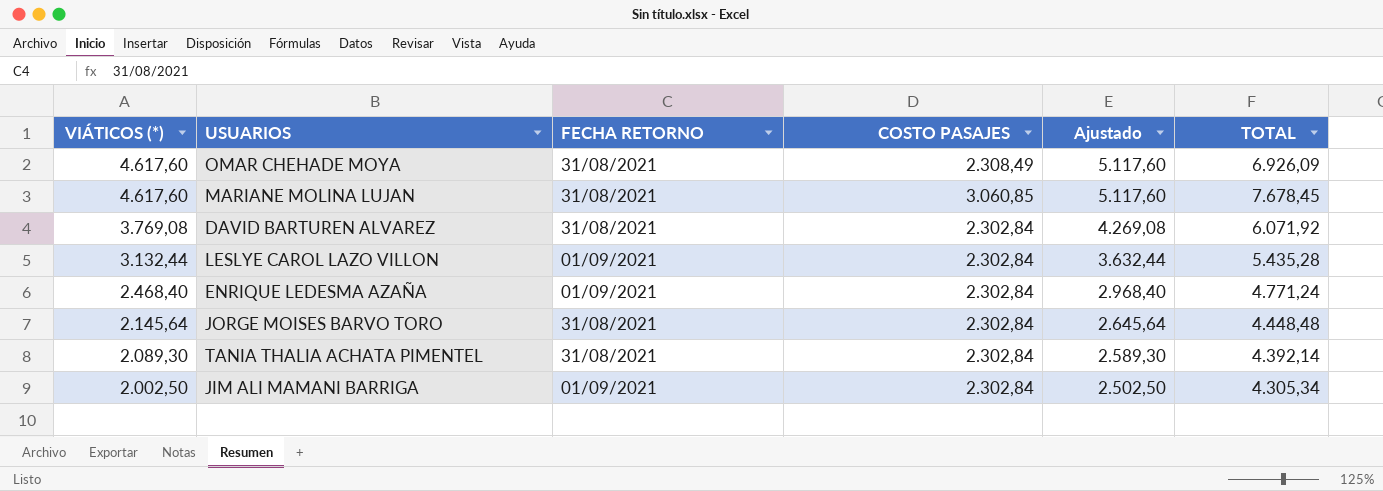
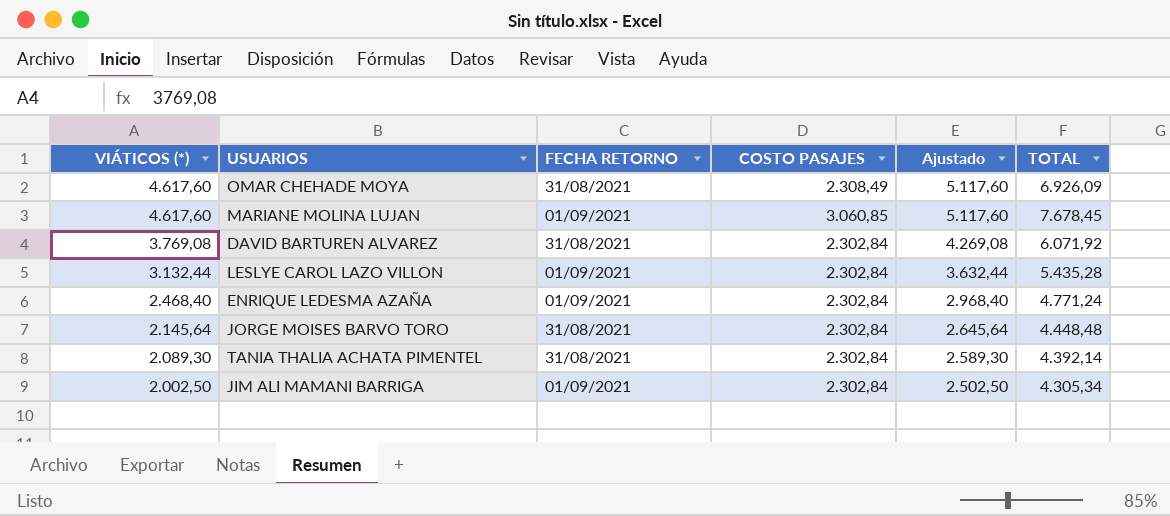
MARIANE MOLINA LUJAN | FECHA RETORNO: 31/08/2021 -> 01/09/2021

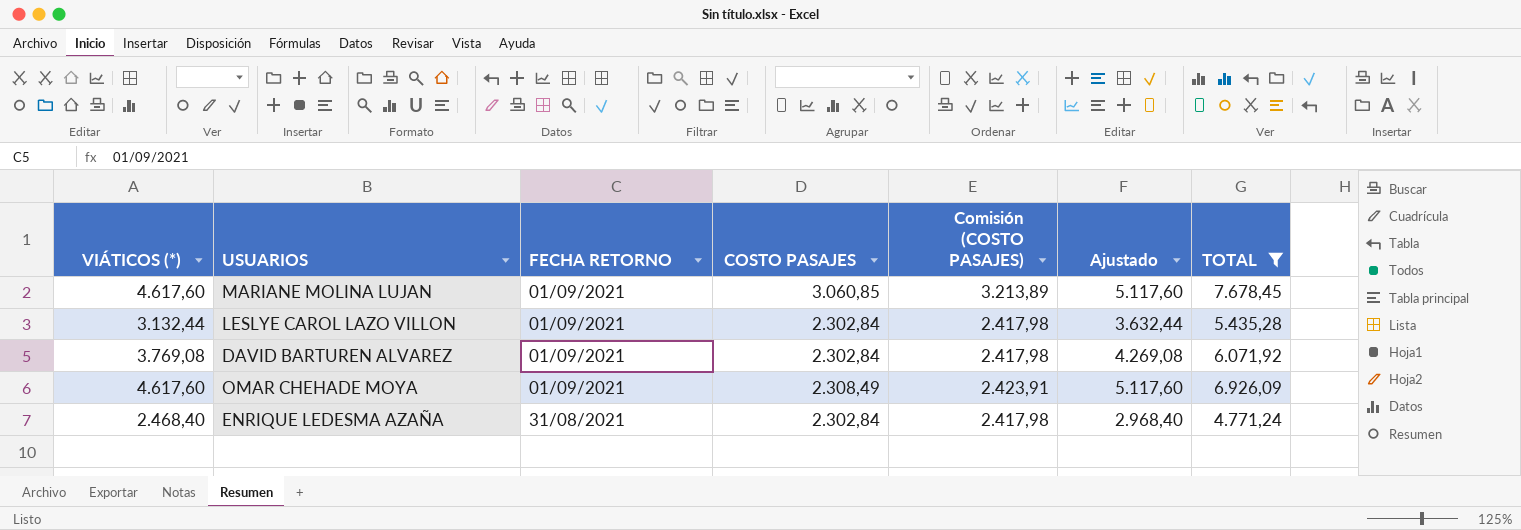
filter: none -> TOTAL >= 4.771,24
row order: VIÁTICOS (*) descending -> FECHA RETORNO descending
column Comisión (COSTO PASAJES) | formula: none -> [COSTO PASAJES] * 1,05
DAVID BARTUREN ALVAREZ | FECHA RETORNO: 31/08/2021 -> 01/09/2021
OMAR CHEHADE MOYA | FECHA RETORNO: 31/08/2021 -> 01/09/2021
ENRIQUE LEDESMA AZAÑA | FECHA RETORNO: 01/09/2021 -> 31/08/2021

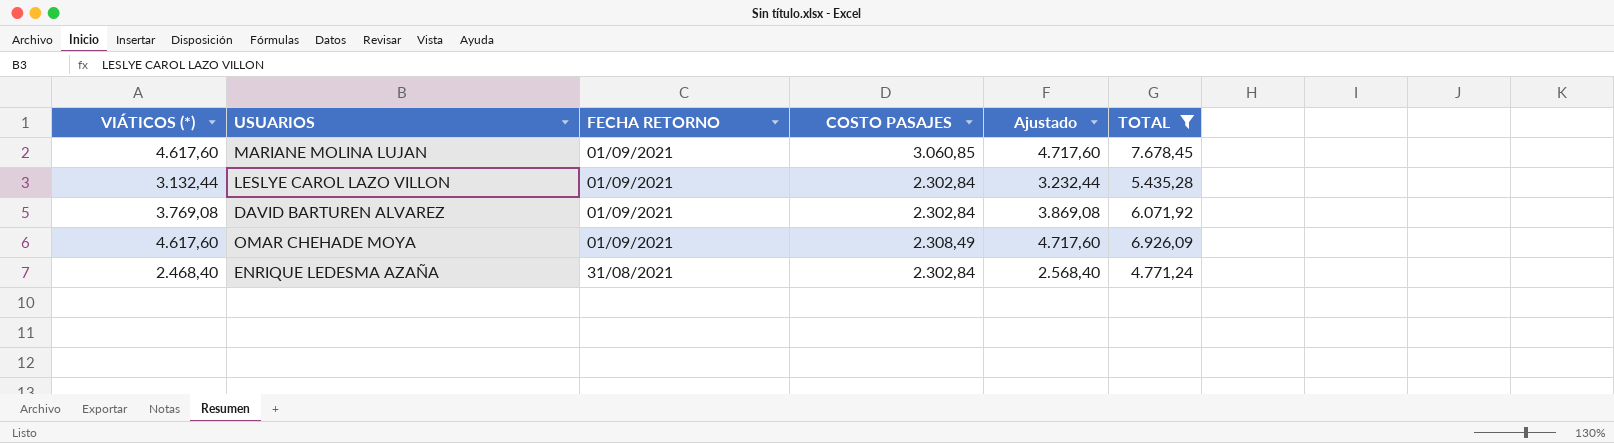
column Comisión (COSTO PASAJES) | formula: [COSTO PASAJES] * 1,05 -> none
column Ajustado | formula: [VIÁTICOS (*)] + 500 -> [VIÁTICOS (*)] + 100

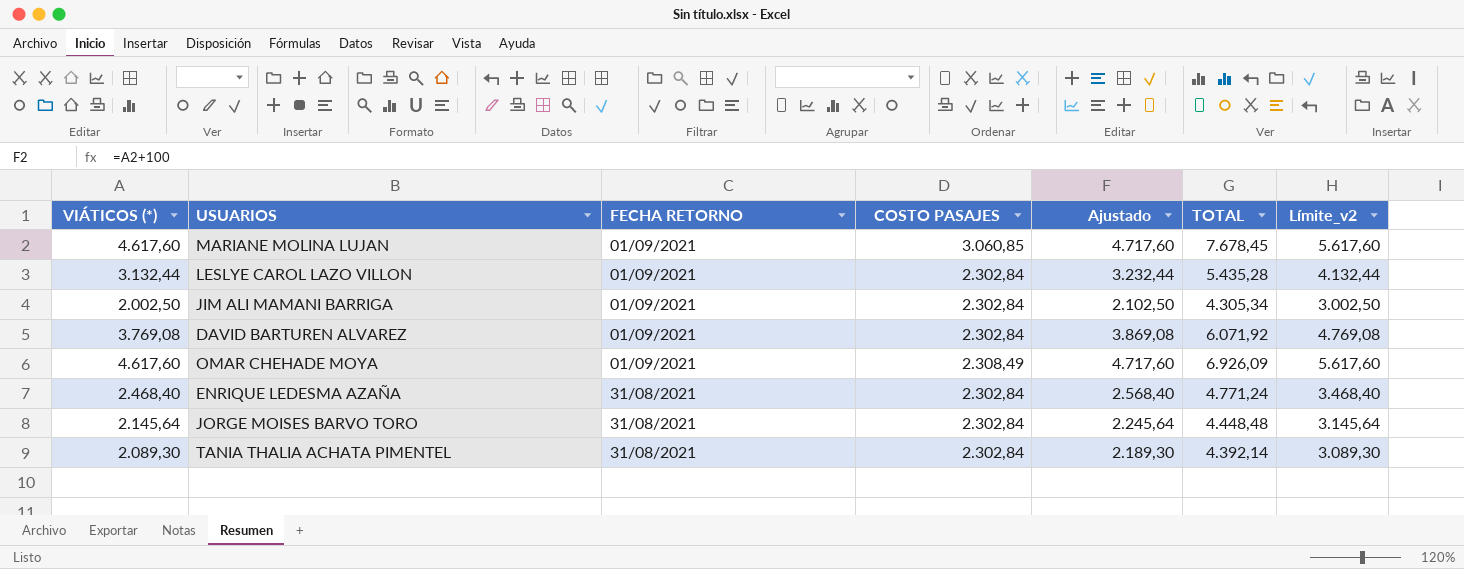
filter: TOTAL >= 4.771,24 -> none
column Límite_v2 | formula: none -> [VIÁTICOS (*)] + 1000

